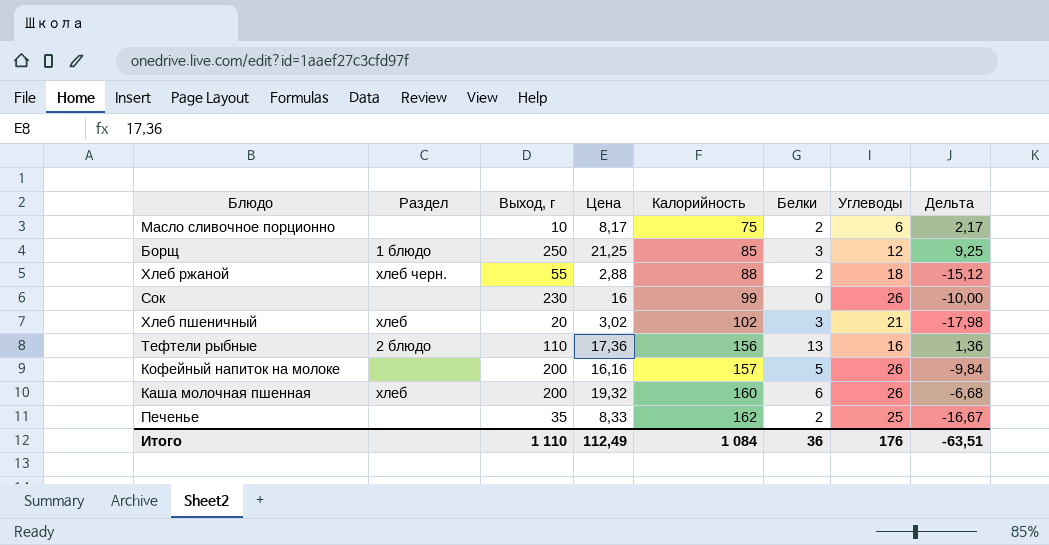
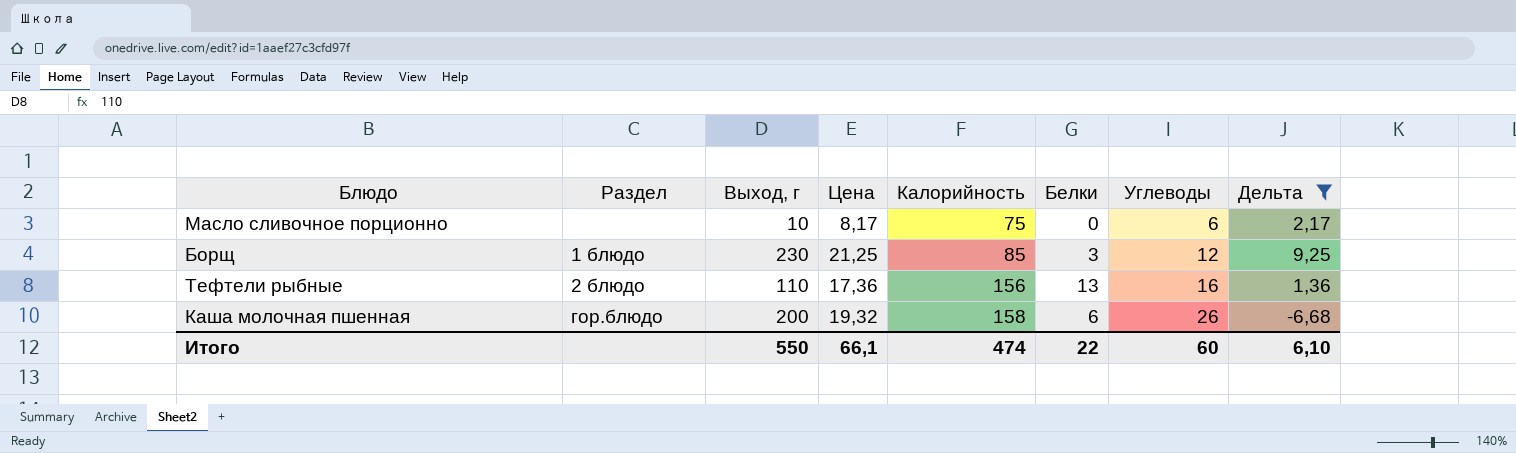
filter: none -> Дельта >= -6,68
Масло сливочное порционно | Белки: 2 -> 0
Борщ | Выход, г: 250 -> 230
Каша молочная пшенная | Раздел: хлеб -> гор.блюдо
Каша молочная пшенная | Калорийность: 160 -> 158
Итого | Выход, г: 1 110 -> 550
Итого | Цена: 112,49 -> 66,1
Итого | Калорийность: 1 084 -> 474
Итого | Белки: 36 -> 22
Итого | Углеводы: 176 -> 60
Итого | Дельта: -63,51 -> 6,10

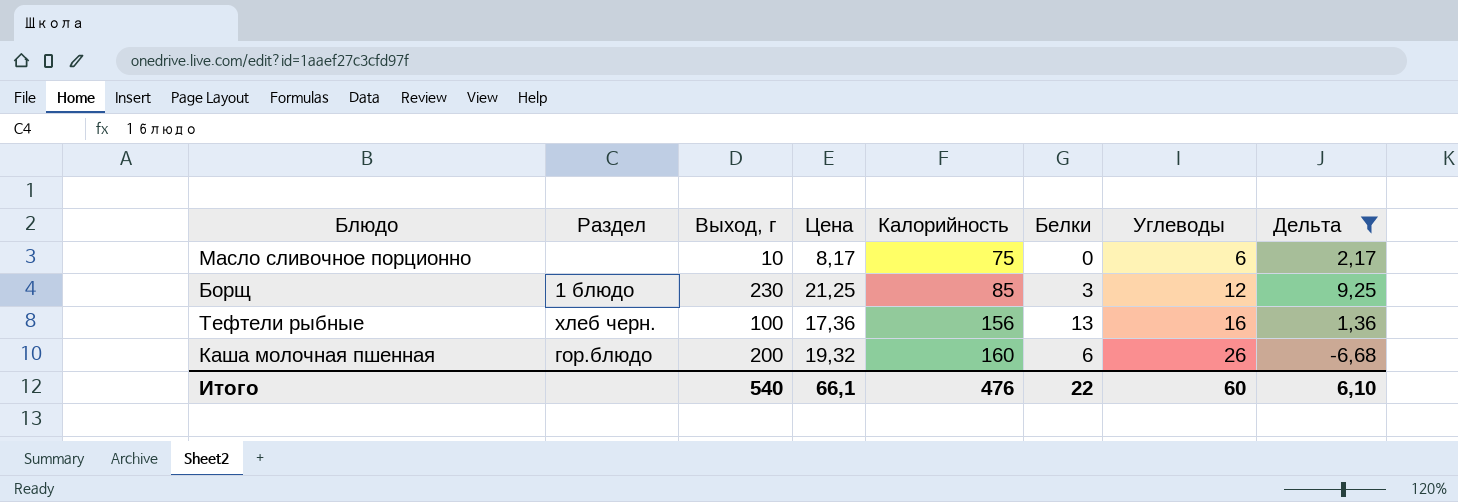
Тефтели рыбные | Раздел: 2 блюдо -> хлеб черн.
Тефтели рыбные | Выход, г: 110 -> 100
Каша молочная пшенная | Калорийность: 158 -> 160
Итого | Выход, г: 550 -> 540
Итого | Калорийность: 474 -> 476

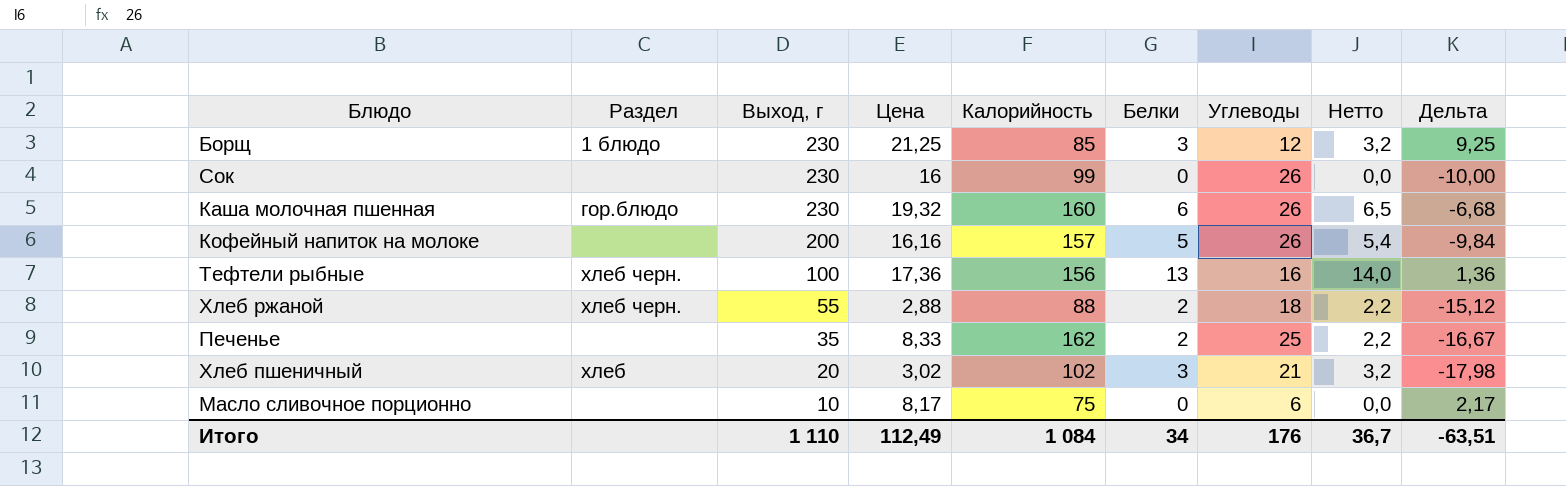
filter: Дельта >= -6,68 -> none
row order: Калорийность ascending -> Выход, г descending
column Нетто | formula: none -> [Белки] * 1,08
Каша молочная пшенная | Выход, г: 200 -> 230
Итого | Выход, г: 540 -> 1 110
Итого | Цена: 66,1 -> 112,49
Итого | Калорийность: 476 -> 1 084
Итого | Белки: 22 -> 34
Итого | Углеводы: 60 -> 176
Итого | Дельта: 6,10 -> -63,51

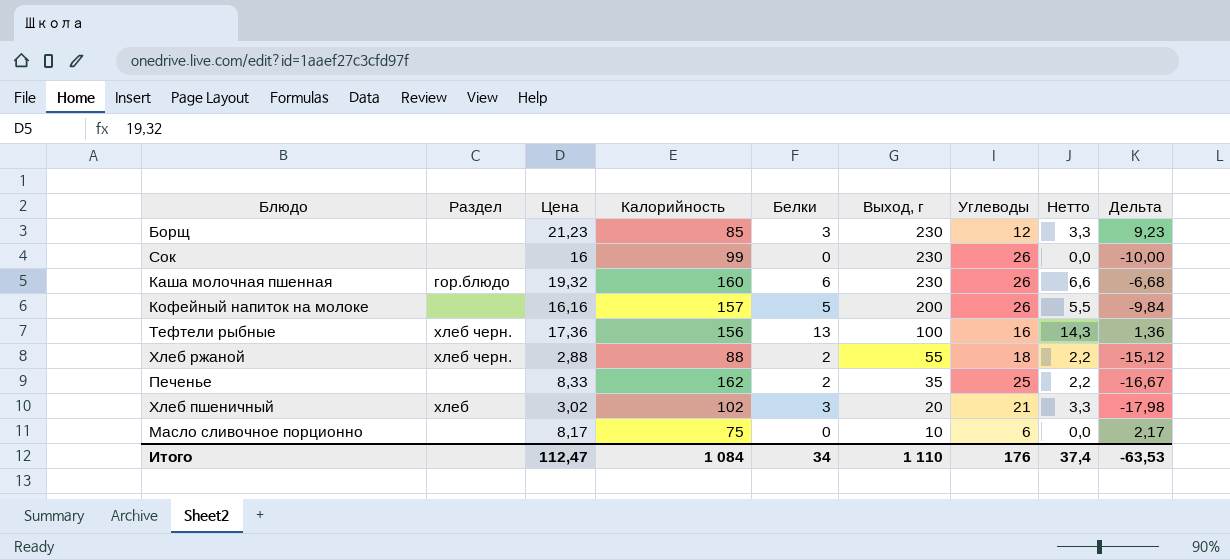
column Выход, г | position: 3 -> 6
column Нетто | formula: [Белки] * 1,08 -> [Белки] * 1,1
Борщ | Раздел: 1 блюдо -> none
Борщ | Цена: 21,25 -> 21,23
Борщ | Дельта: 9,25 -> 9,23
Итого | Цена: 112,49 -> 112,47
Итого | Нетто: 36,7 -> 37,4
Итого | Дельта: -63,51 -> -63,53

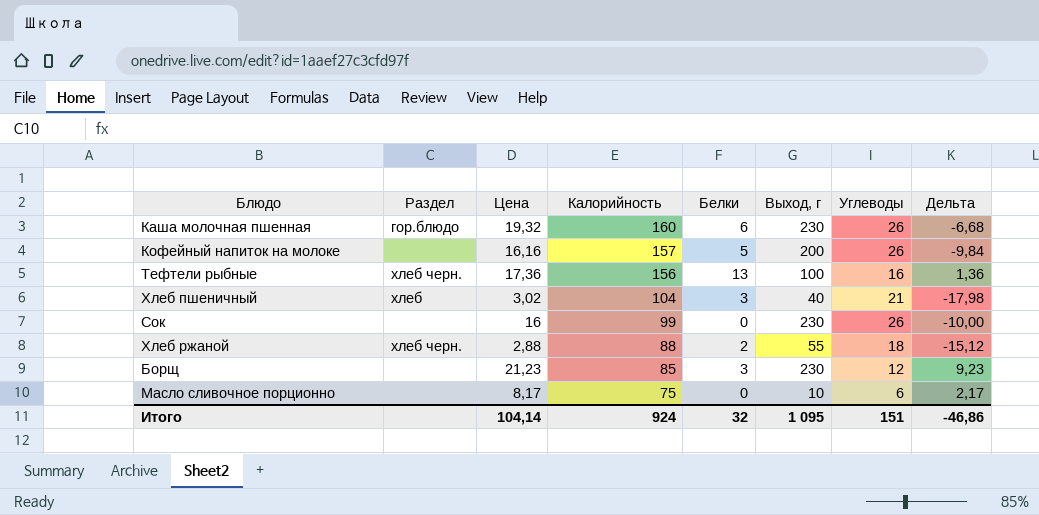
row order: Выход, г descending -> Калорийность descending
column Нетто | formula: [Белки] * 1,1 -> none
row Печенье: none | 8,33 | 162 | 2 | 35 | 25 | 2,2 | -16,67 -> none
Хлеб пшеничный | Калорийность: 102 -> 104
Хлеб пшеничный | Выход, г: 20 -> 40
Итого | Цена: 112,47 -> 104,14
Итого | Калорийность: 1 084 -> 924
Итого | Белки: 34 -> 32
Итого | Выход, г: 1 110 -> 1 095
Итого | Углеводы: 176 -> 151
Итого | Дельта: -63,53 -> -46,86

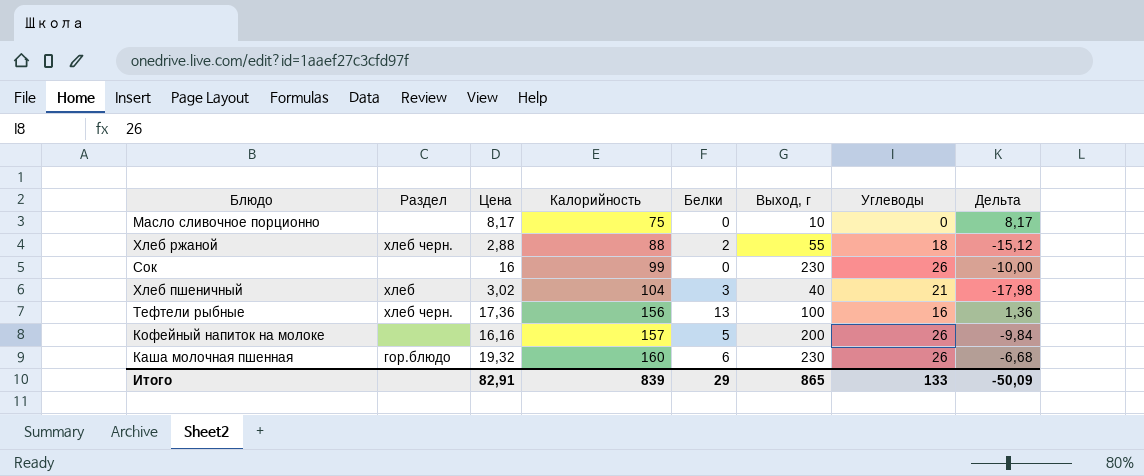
row order: Калорийность descending -> Калорийность ascending
row Борщ: none | 21,23 | 85 | 3 | 230 | 12 | 9,23 -> none
Масло сливочное порционно | Углеводы: 6 -> 0
Масло сливочное порционно | Дельта: 2,17 -> 8,17
Итого | Цена: 104,14 -> 82,91
Итого | Калорийность: 924 -> 839
Итого | Белки: 32 -> 29
Итого | Выход, г: 1 095 -> 865
Итого | Углеводы: 151 -> 133
Итого | Дельта: -46,86 -> -50,09

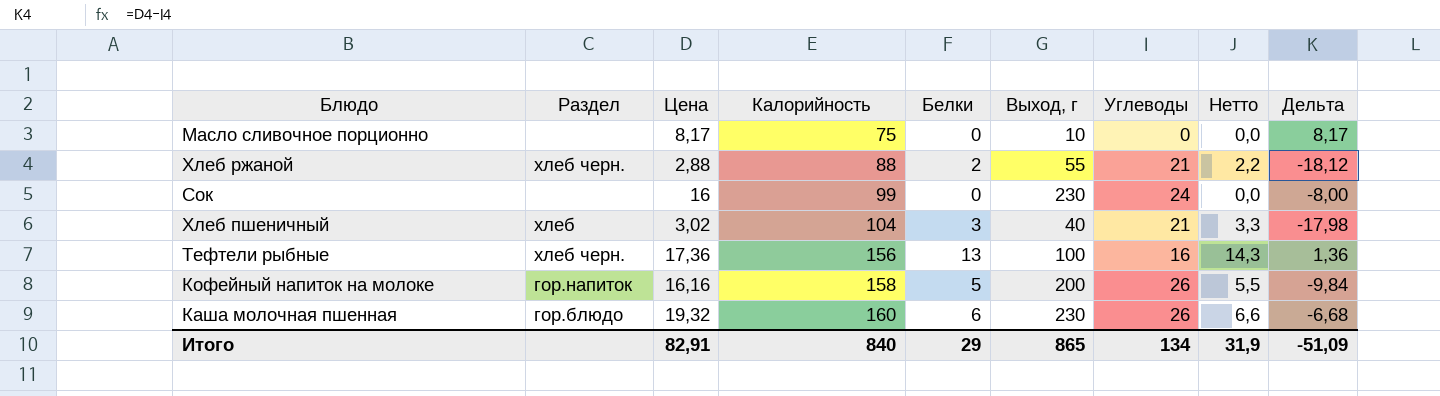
column Нетто | formula: none -> [Белки] * 1,1
Хлеб ржаной | Углеводы: 18 -> 21
Хлеб ржаной | Дельта: -15,12 -> -18,12
Сок | Углеводы: 26 -> 24
Сок | Дельта: -10,00 -> -8,00
Кофейный напиток на молоке | Раздел: none -> гор.напиток
Кофейный напиток на молоке | Калорийность: 157 -> 158
Итого | Калорийность: 839 -> 840
Итого | Углеводы: 133 -> 134
Итого | Дельта: -50,09 -> -51,09

